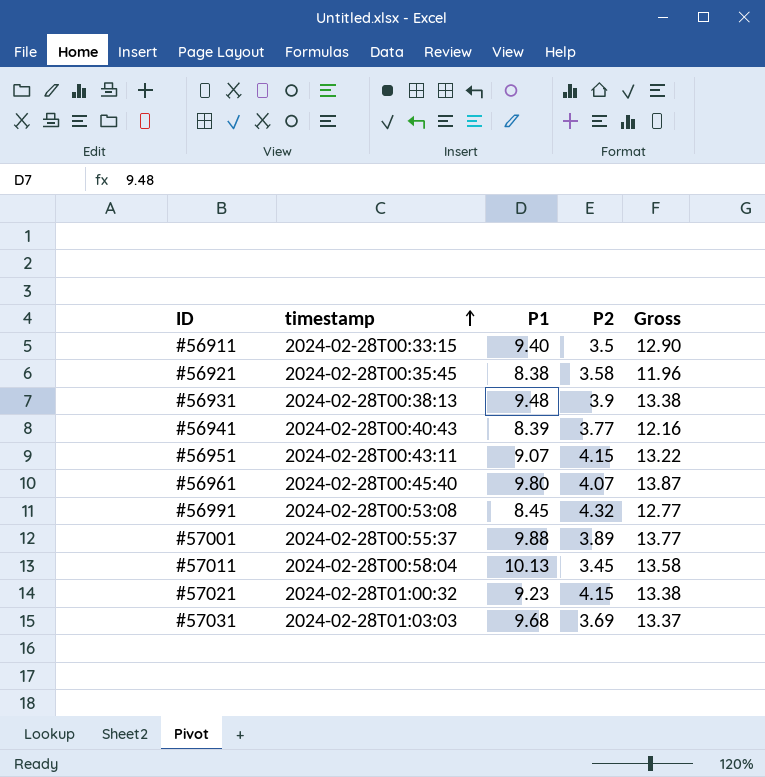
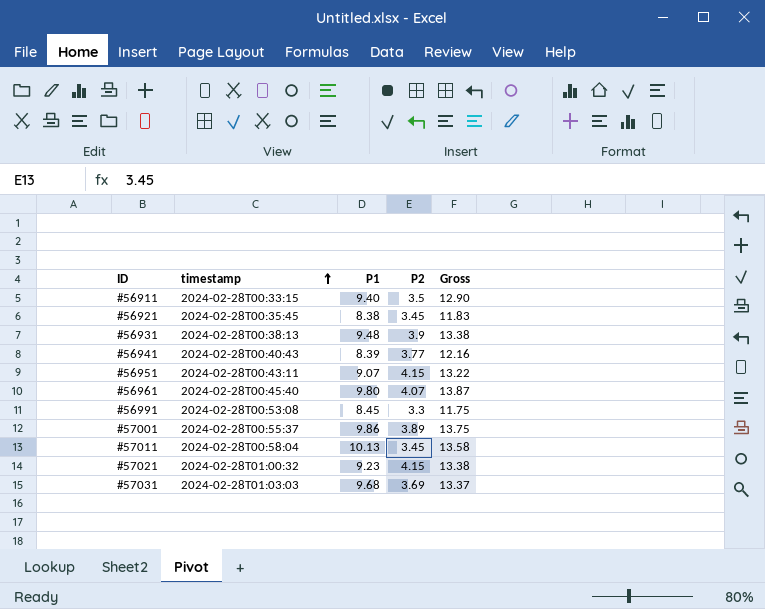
#56921 | P2: 3.58 -> 3.45
#56921 | Gross: 11.96 -> 11.83
#56991 | P2: 4.32 -> 3.3
#56991 | Gross: 12.77 -> 11.75
#57001 | P1: 9.88 -> 9.86
#57001 | Gross: 13.77 -> 13.75

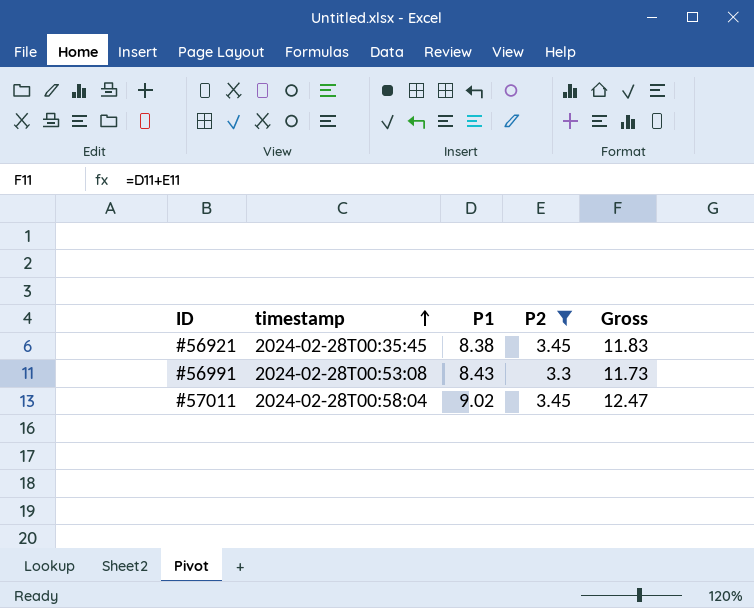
filter: none -> P2 <= 3.45
#56991 | P1: 8.45 -> 8.43
#56991 | Gross: 11.75 -> 11.73
#57011 | P1: 10.13 -> 9.02
#57011 | Gross: 13.58 -> 12.47

